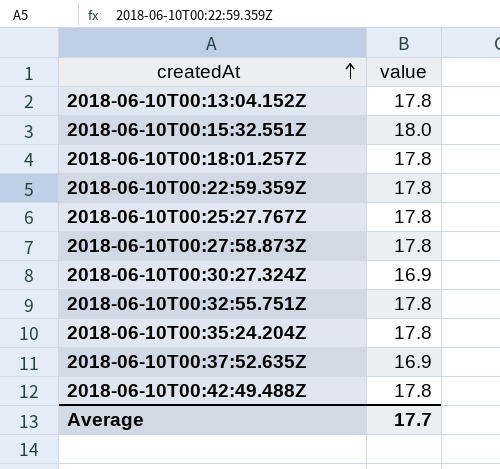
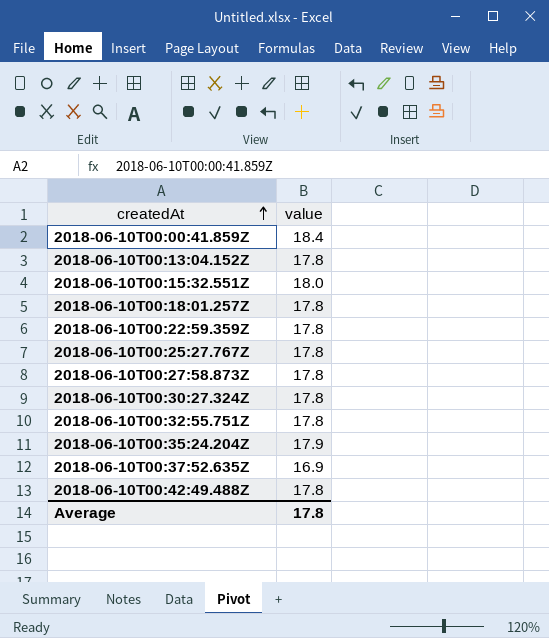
row 2018-06-10T00:00:41.859Z: none -> 18.4
2018-06-10T00:30:27.324Z | value: 16.9 -> 17.8
2018-06-10T00:35:24.204Z | value: 17.8 -> 17.9
Average | value: 17.7 -> 17.8

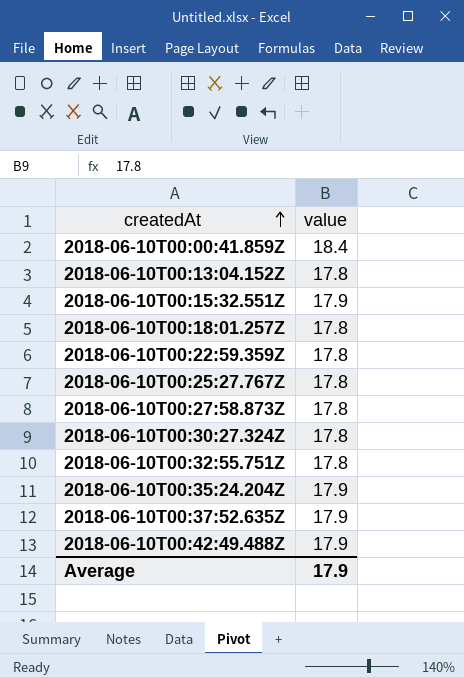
2018-06-10T00:15:32.551Z | value: 18.0 -> 17.9
2018-06-10T00:37:52.635Z | value: 16.9 -> 17.9
2018-06-10T00:42:49.488Z | value: 17.8 -> 17.9
Average | value: 17.8 -> 17.9

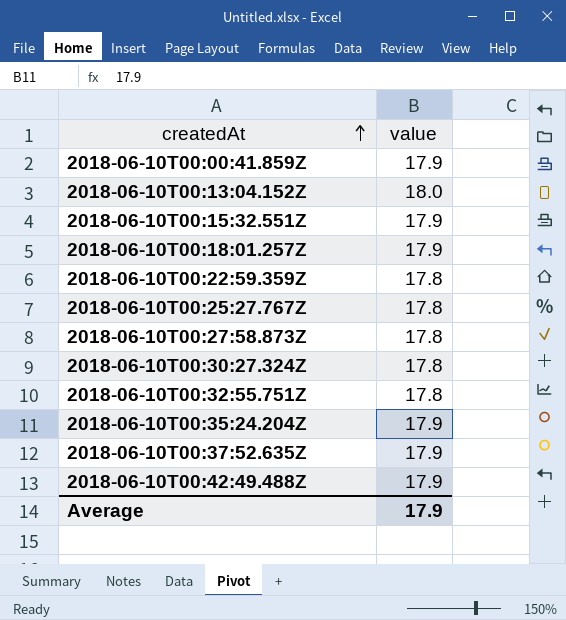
2018-06-10T00:00:41.859Z | value: 18.4 -> 17.9
2018-06-10T00:13:04.152Z | value: 17.8 -> 18.0
2018-06-10T00:18:01.257Z | value: 17.8 -> 17.9

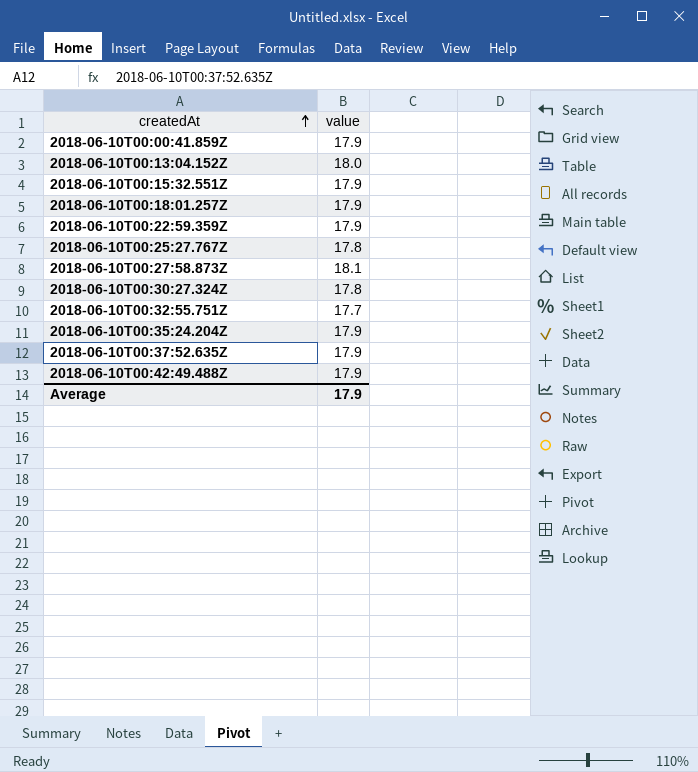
2018-06-10T00:22:59.359Z | value: 17.8 -> 17.9
2018-06-10T00:27:58.873Z | value: 17.8 -> 18.1
2018-06-10T00:32:55.751Z | value: 17.8 -> 17.7

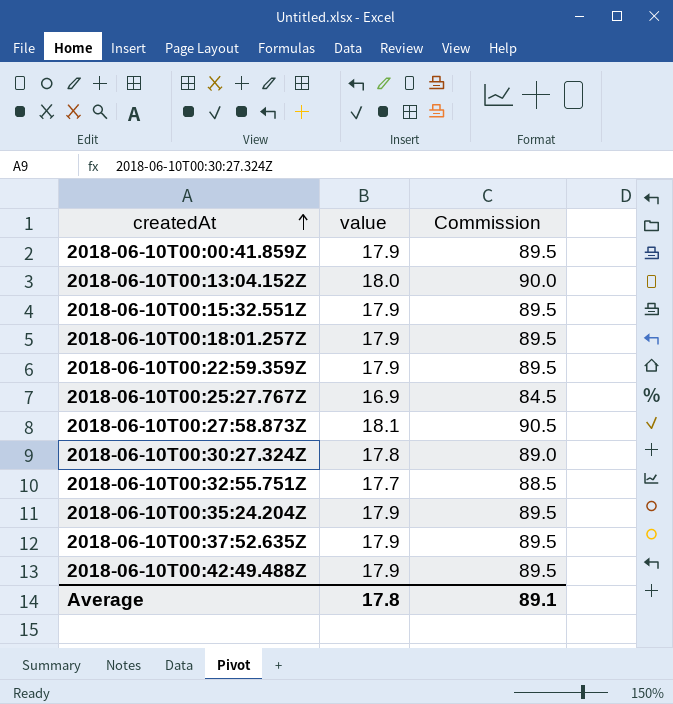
column Commission | formula: none -> [value] * 5
2018-06-10T00:25:27.767Z | value: 17.8 -> 16.9
Average | value: 17.9 -> 17.8

